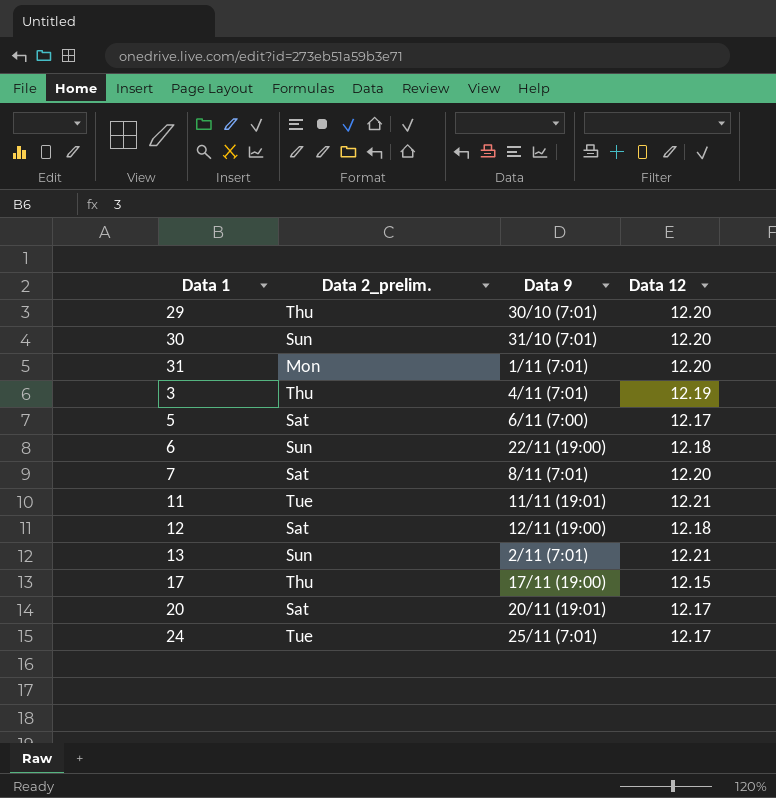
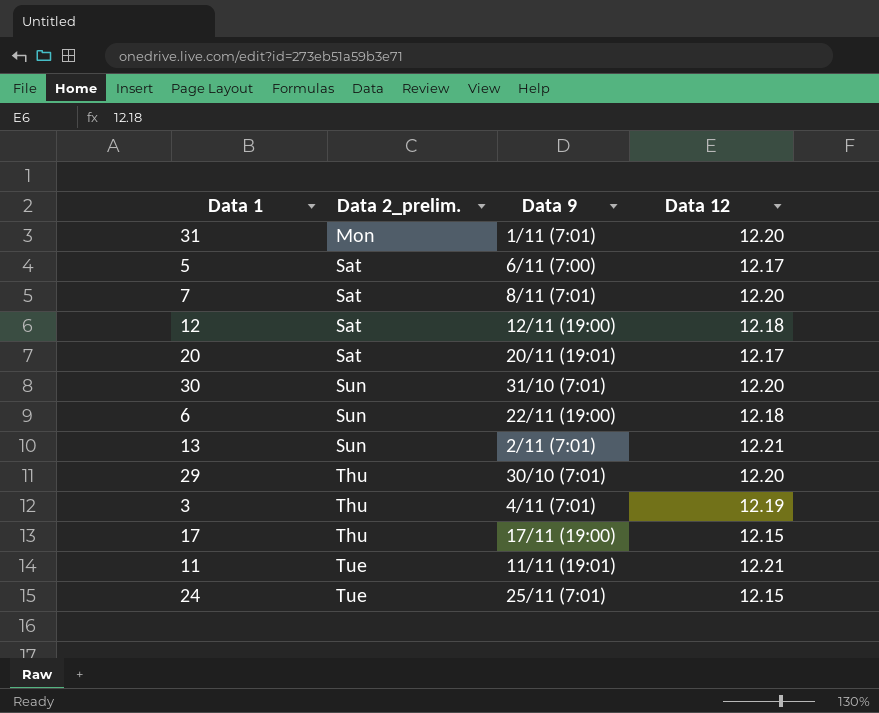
row order: none -> Data 2_prelim. ascending
24 | Data 12: 12.17 -> 12.15

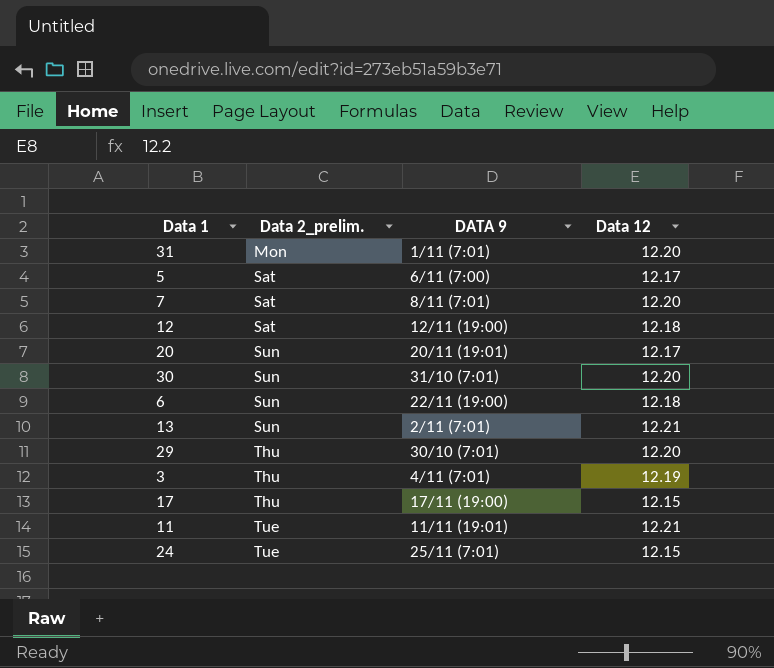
column name: Data 9 -> DATA 9
20 | Data 2_prelim.: Sat -> Sun

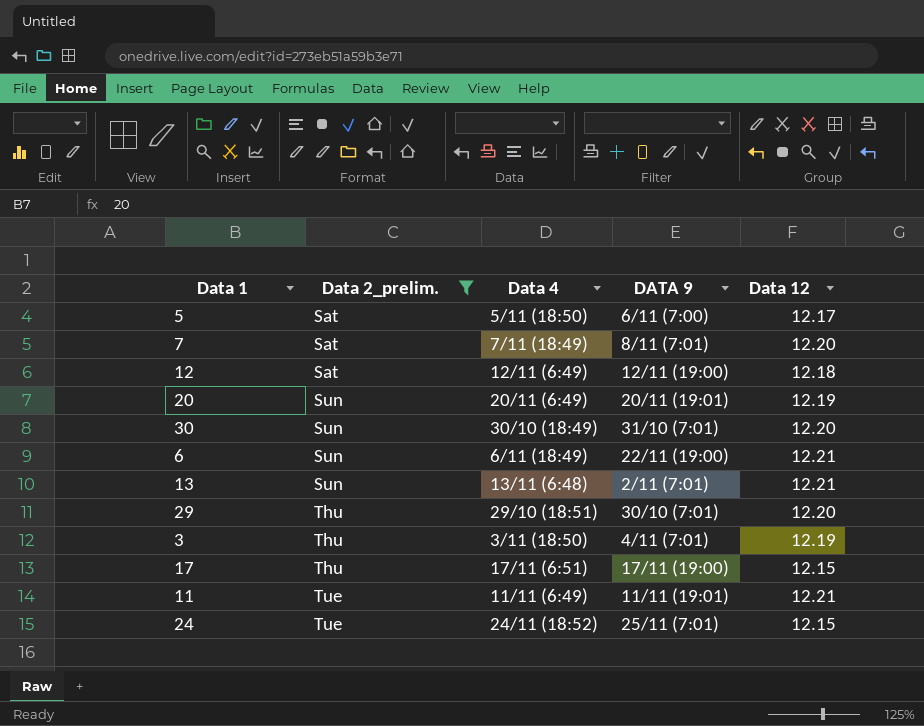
filter: none -> Data 2_prelim. != Mon
column Data 4 | position: none -> 3
20 | Data 12: 12.17 -> 12.19
6 | Data 12: 12.18 -> 12.21

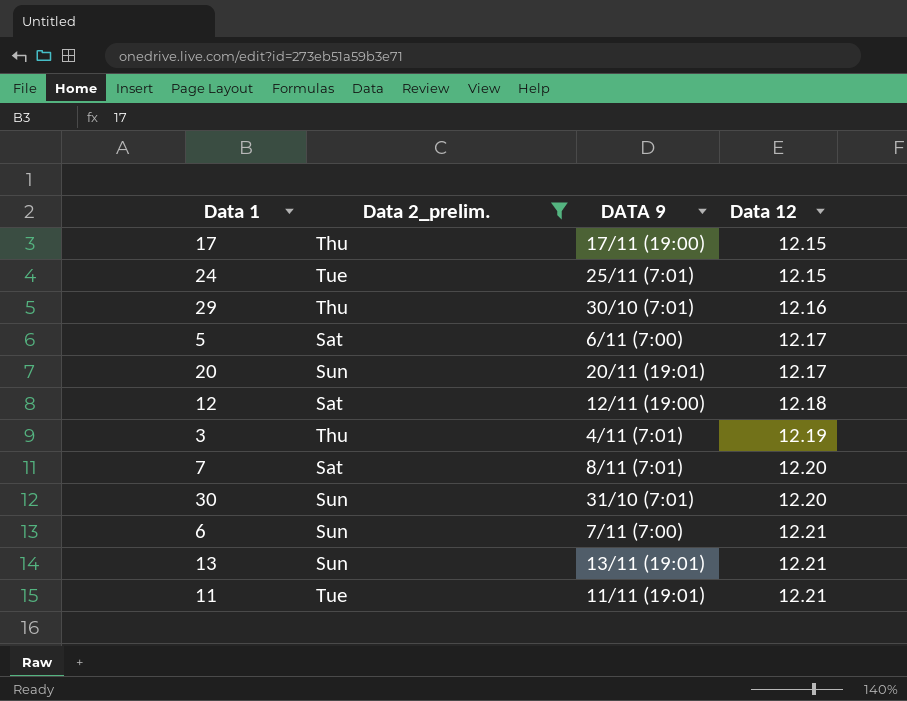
row order: Data 2_prelim. ascending -> Data 12 ascending
column Data 4 | position: 3 -> none
29 | Data 12: 12.20 -> 12.16
20 | Data 12: 12.19 -> 12.17
6 | DATA 9: 22/11 (19:00) -> 7/11 (7:00)
13 | DATA 9: 2/11 (7:01) -> 13/11 (19:01)

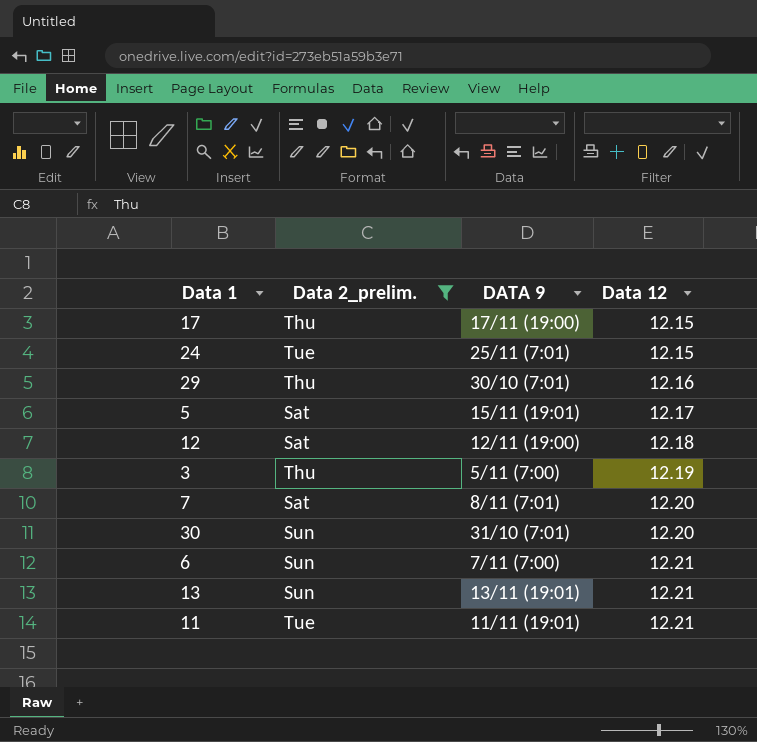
row 20: Sun | 20/11 (19:01) | 12.17 -> none
5 | DATA 9: 6/11 (7:00) -> 15/11 (19:01)
3 | DATA 9: 4/11 (7:01) -> 5/11 (7:00)

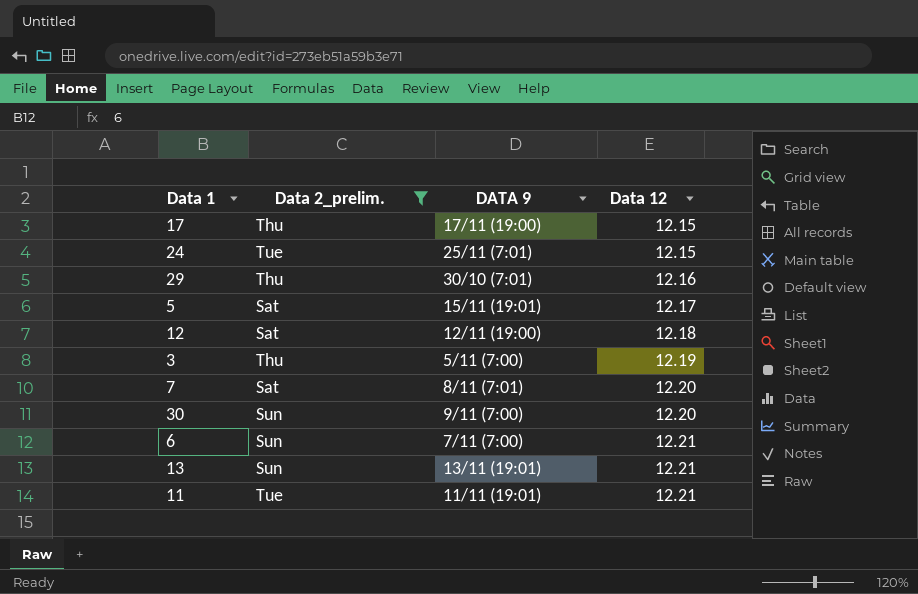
30 | DATA 9: 31/10 (7:01) -> 9/11 (7:00)

